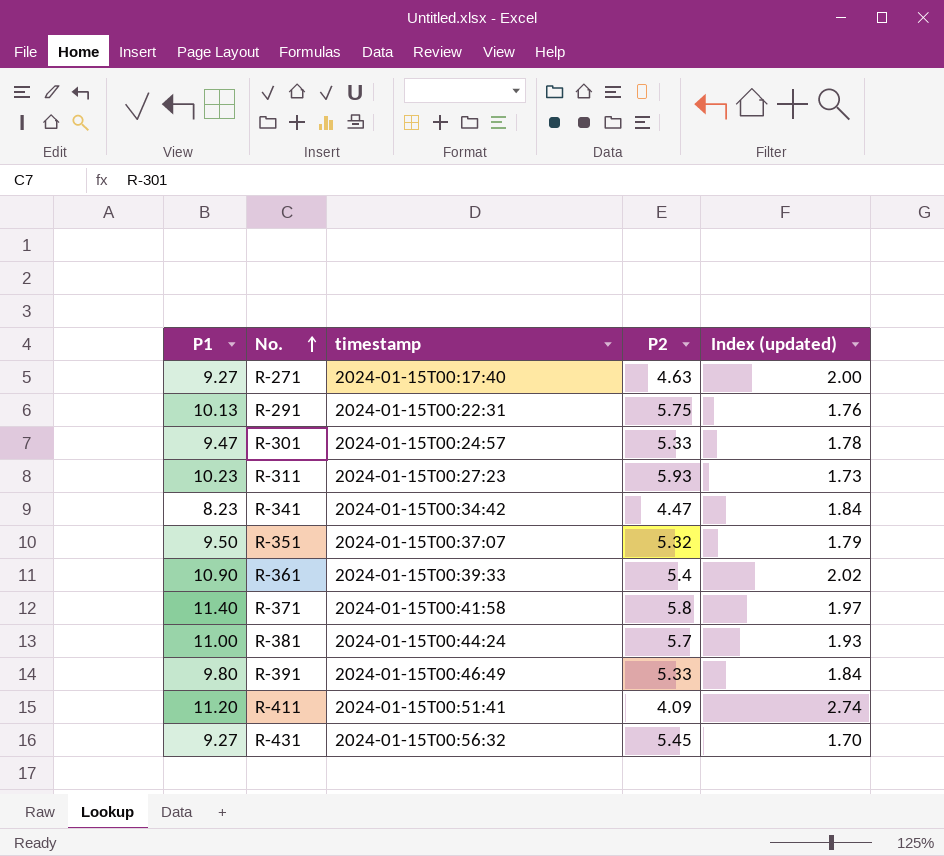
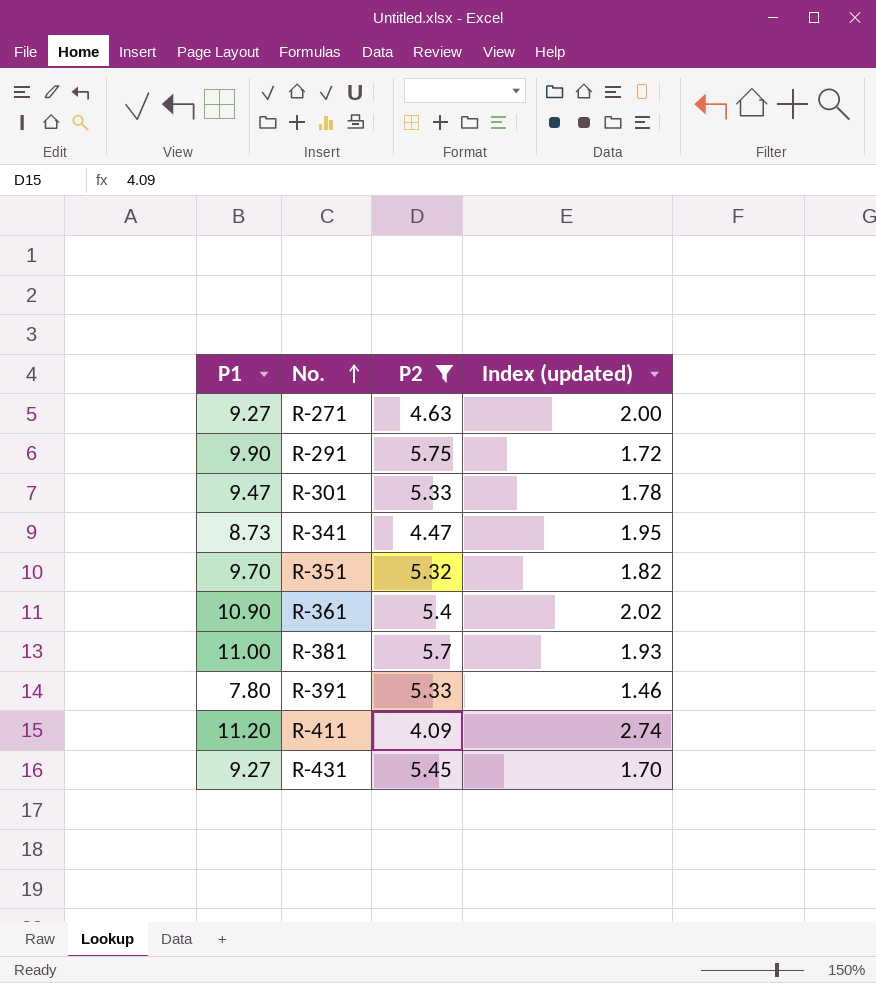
filter: none -> P2 <= 5.75
column timestamp | position: 3 -> none
R-291 | P1: 10.13 -> 9.90
R-291 | Index (updated): 1.76 -> 1.72
R-341 | P1: 8.23 -> 8.73
R-341 | Index (updated): 1.84 -> 1.95
R-351 | P1: 9.50 -> 9.70
R-351 | Index (updated): 1.79 -> 1.82
R-391 | P1: 9.80 -> 7.80
R-391 | Index (updated): 1.84 -> 1.46

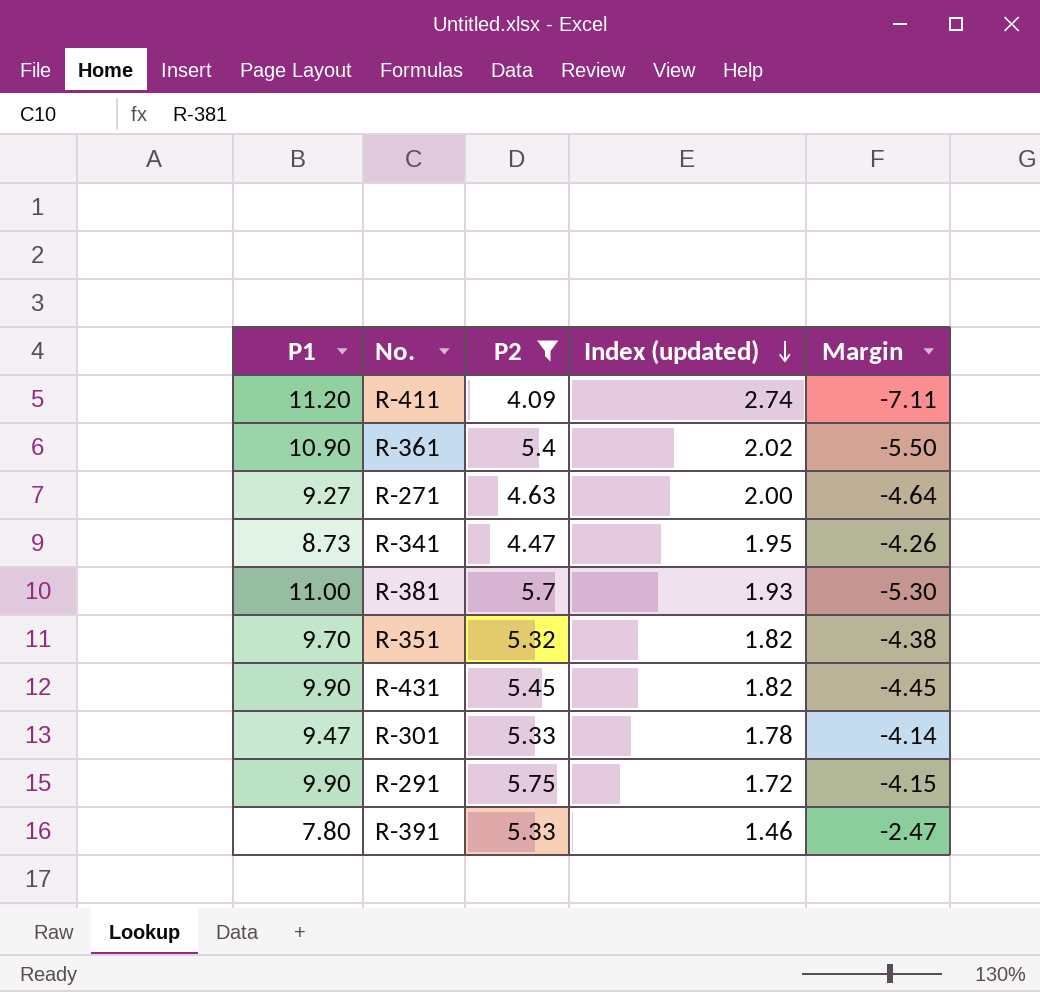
row order: No. ascending -> Index (updated) descending
column Margin | formula: none -> [P2] - [P1]
R-431 | P1: 9.27 -> 9.90
R-431 | Index (updated): 1.70 -> 1.82

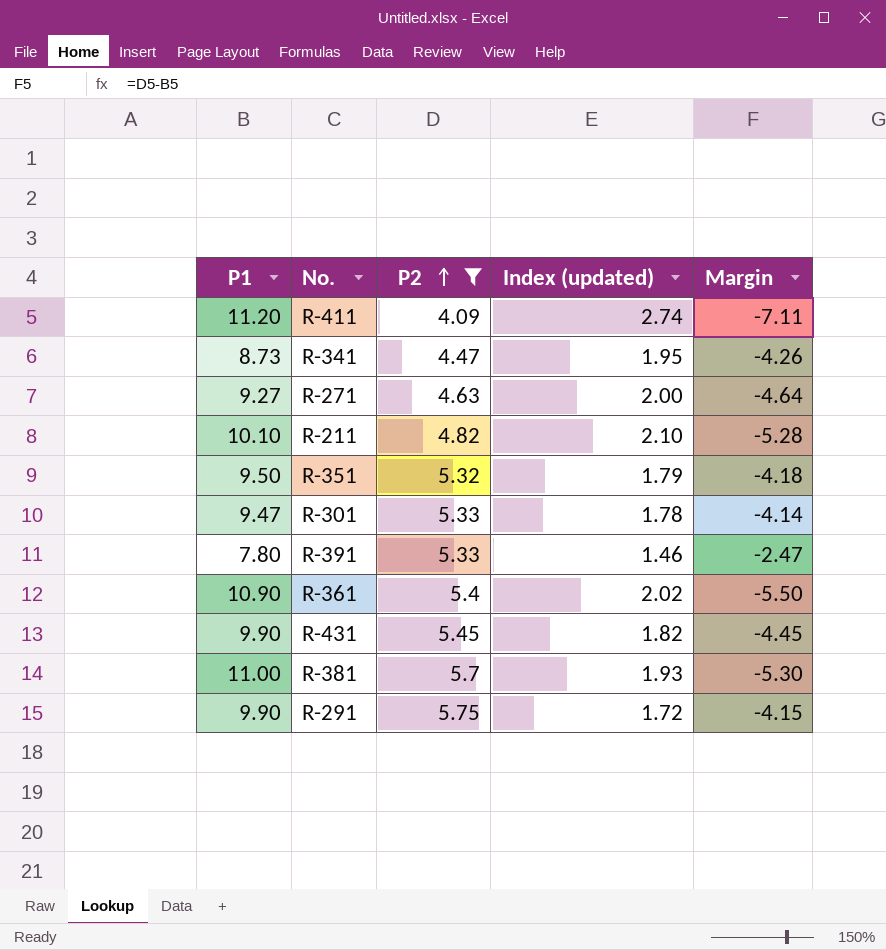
row order: Index (updated) descending -> P2 ascending
row R-211: none -> 10.10 | 4.82 | 2.10 | -5.28
R-351 | P1: 9.70 -> 9.50
R-351 | Index (updated): 1.82 -> 1.79
R-351 | Margin: -4.38 -> -4.18

